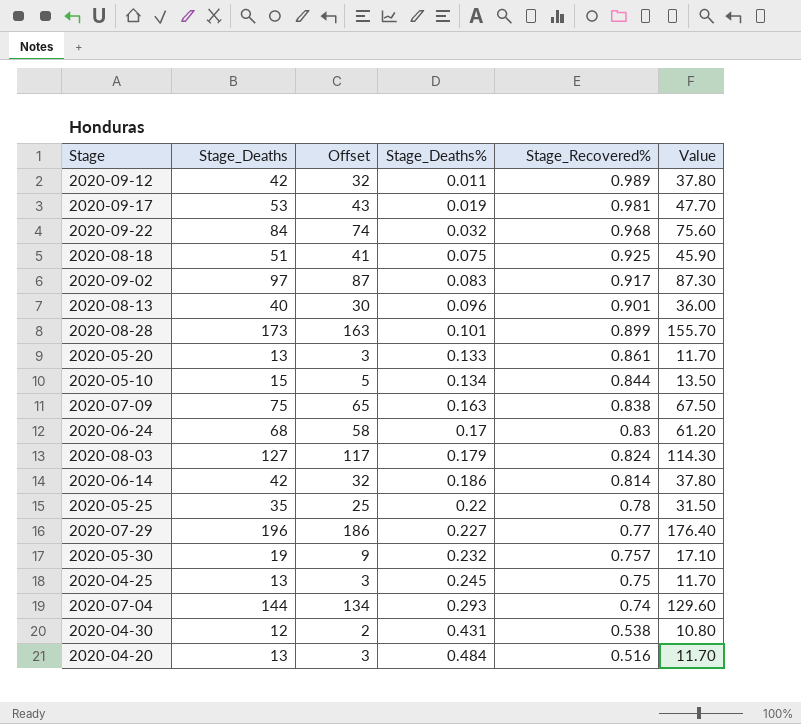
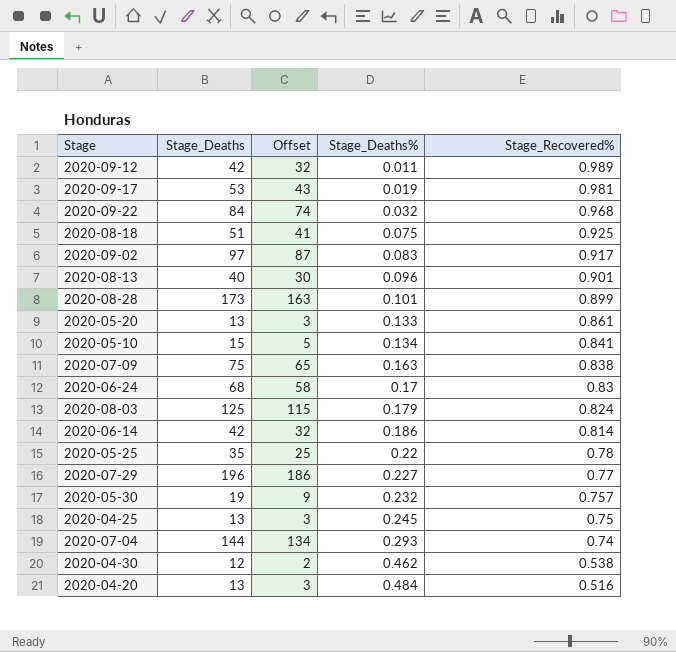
column Value | formula: [Stage_Deaths] * 0.9 -> none
2020-05-10 | Stage_Recovered%: 0.844 -> 0.841
2020-08-03 | Stage_Deaths: 127 -> 125
2020-08-03 | Offset: 117 -> 115
2020-04-30 | Stage_Deaths%: 0.431 -> 0.462

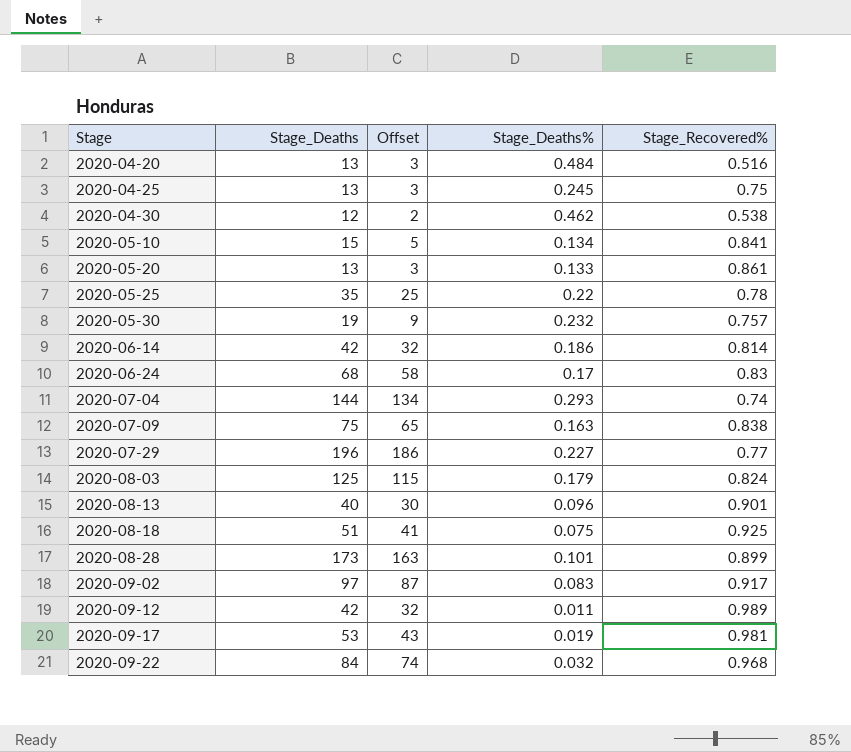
row order: Stage_Deaths% ascending -> Stage ascending

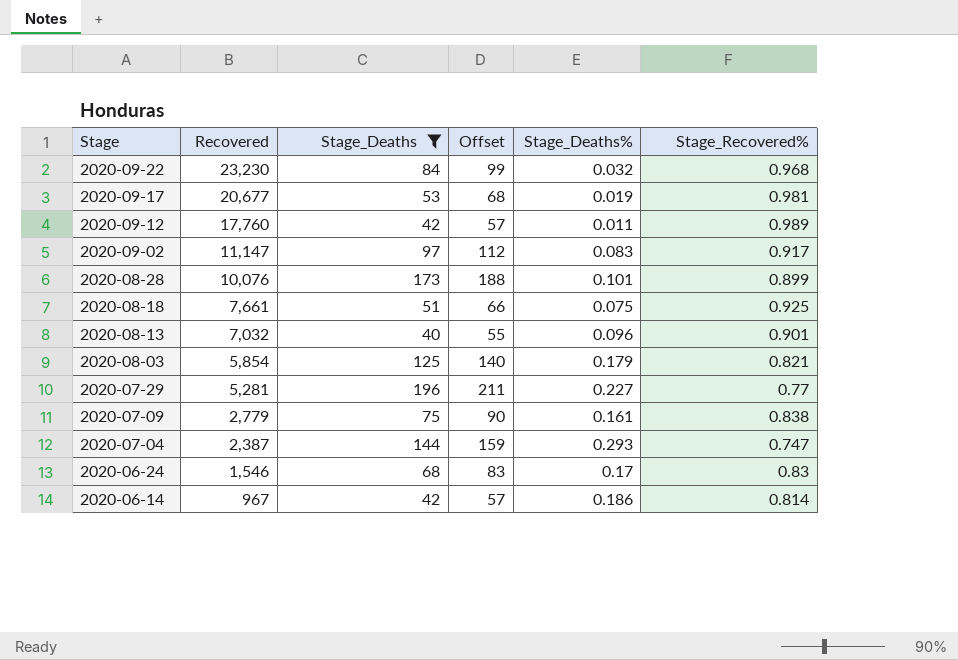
filter: none -> Stage_Deaths >= 40
row order: Stage ascending -> Stage descending
column Recovered | position: none -> 2
column Offset | formula: [Stage_Deaths] - 10 -> [Stage_Deaths] + 15
2020-08-03 | Stage_Recovered%: 0.824 -> 0.821
2020-07-09 | Stage_Deaths%: 0.163 -> 0.161
2020-07-04 | Stage_Recovered%: 0.74 -> 0.747

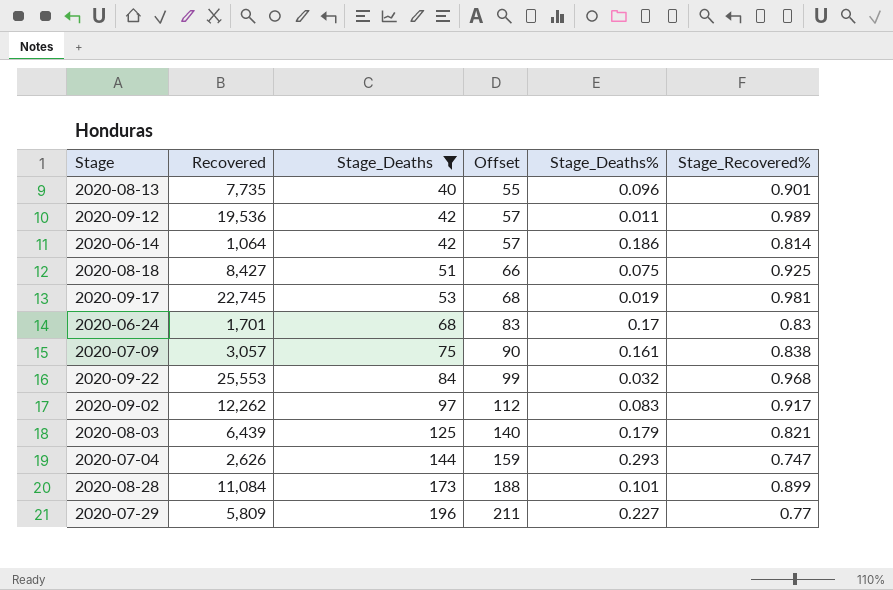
row order: Stage descending -> Stage_Deaths ascending
2020-08-13 | Recovered: 7,032 -> 7,735
2020-09-12 | Recovered: 17,760 -> 19,536
2020-06-14 | Recovered: 967 -> 1,064
2020-08-18 | Recovered: 7,661 -> 8,427
2020-09-17 | Recovered: 20,677 -> 22,745
2020-06-24 | Recovered: 1,546 -> 1,701
2020-07-09 | Recovered: 2,779 -> 3,057
2020-09-22 | Recovered: 23,230 -> 25,553
2020-09-02 | Recovered: 11,147 -> 12,262
2020-08-03 | Recovered: 5,854 -> 6,439
2020-07-04 | Recovered: 2,387 -> 2,626
2020-08-28 | Recovered: 10,076 -> 11,084
2020-07-29 | Recovered: 5,281 -> 5,809

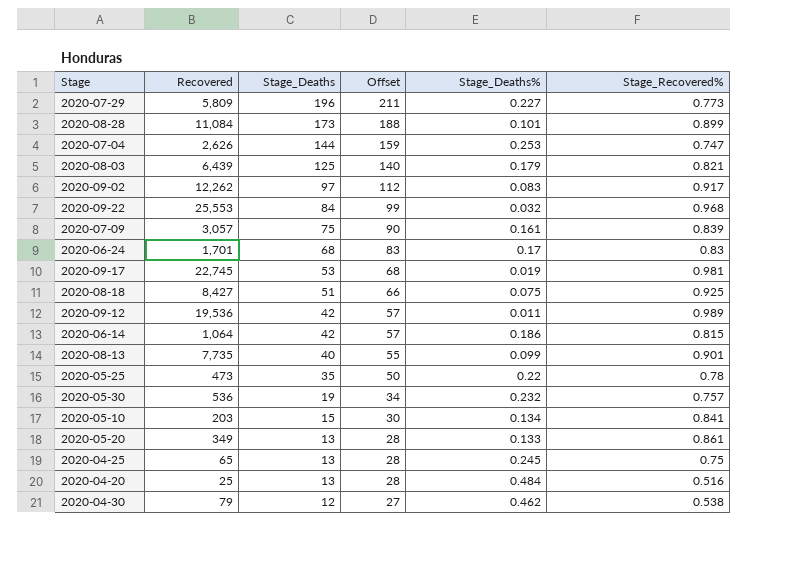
filter: Stage_Deaths >= 40 -> none
row order: Stage_Deaths ascending -> Stage_Deaths descending
2020-07-29 | Stage_Recovered%: 0.77 -> 0.773
2020-07-04 | Stage_Deaths%: 0.293 -> 0.253
2020-07-09 | Stage_Recovered%: 0.838 -> 0.839
2020-06-14 | Stage_Recovered%: 0.814 -> 0.815
2020-08-13 | Stage_Deaths%: 0.096 -> 0.099

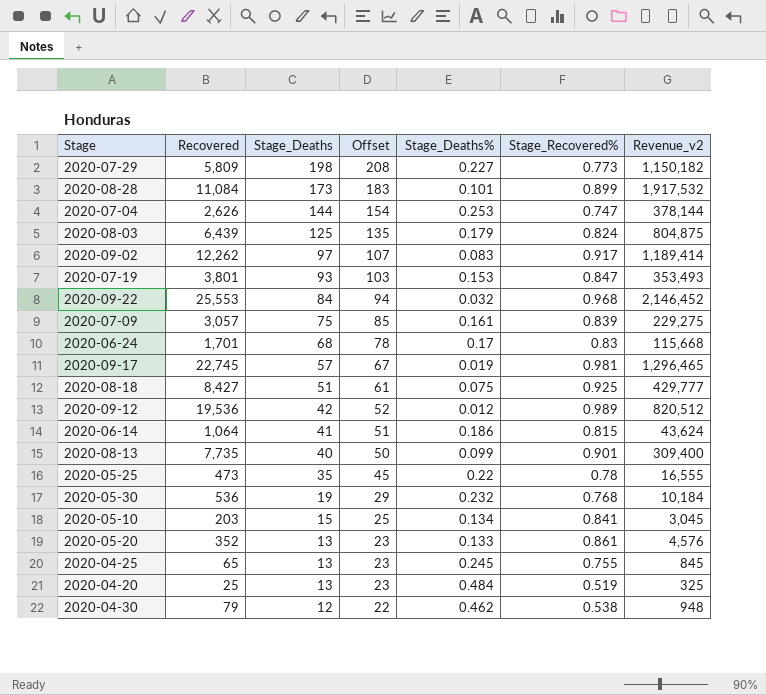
column Offset | formula: [Stage_Deaths] + 15 -> [Stage_Deaths] + 10
column Revenue_v2 | formula: none -> [Recovered] * [Stage_Deaths]
2020-07-29 | Stage_Deaths: 196 -> 198
2020-08-03 | Stage_Recovered%: 0.821 -> 0.824
row 2020-07-19: none -> 3,801 | 93 | 103 | 0.153 | 0.847 | 353,493
2020-09-17 | Stage_Deaths: 53 -> 57
2020-09-12 | Stage_Deaths%: 0.011 -> 0.012
2020-06-14 | Stage_Deaths: 42 -> 41
2020-05-30 | Stage_Recovered%: 0.757 -> 0.768
2020-05-20 | Recovered: 349 -> 352
2020-04-25 | Stage_Recovered%: 0.75 -> 0.755
2020-04-20 | Stage_Recovered%: 0.516 -> 0.519

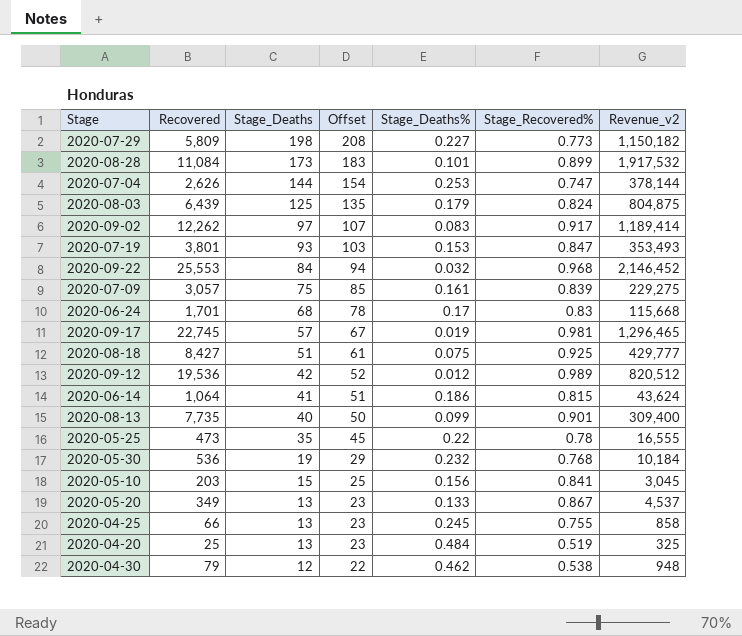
2020-05-10 | Stage_Deaths%: 0.134 -> 0.156
2020-05-20 | Recovered: 352 -> 349
2020-05-20 | Stage_Recovered%: 0.861 -> 0.867
2020-05-20 | Revenue_v2: 4,576 -> 4,537
2020-04-25 | Recovered: 65 -> 66
2020-04-25 | Revenue_v2: 845 -> 858

